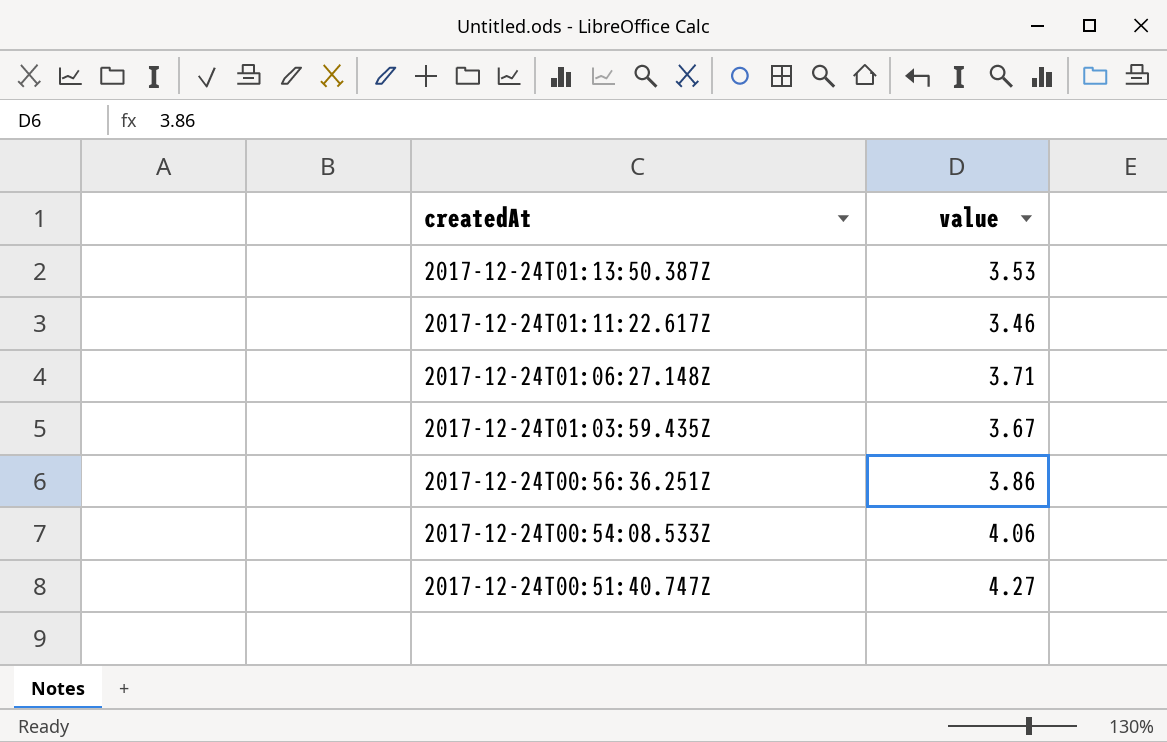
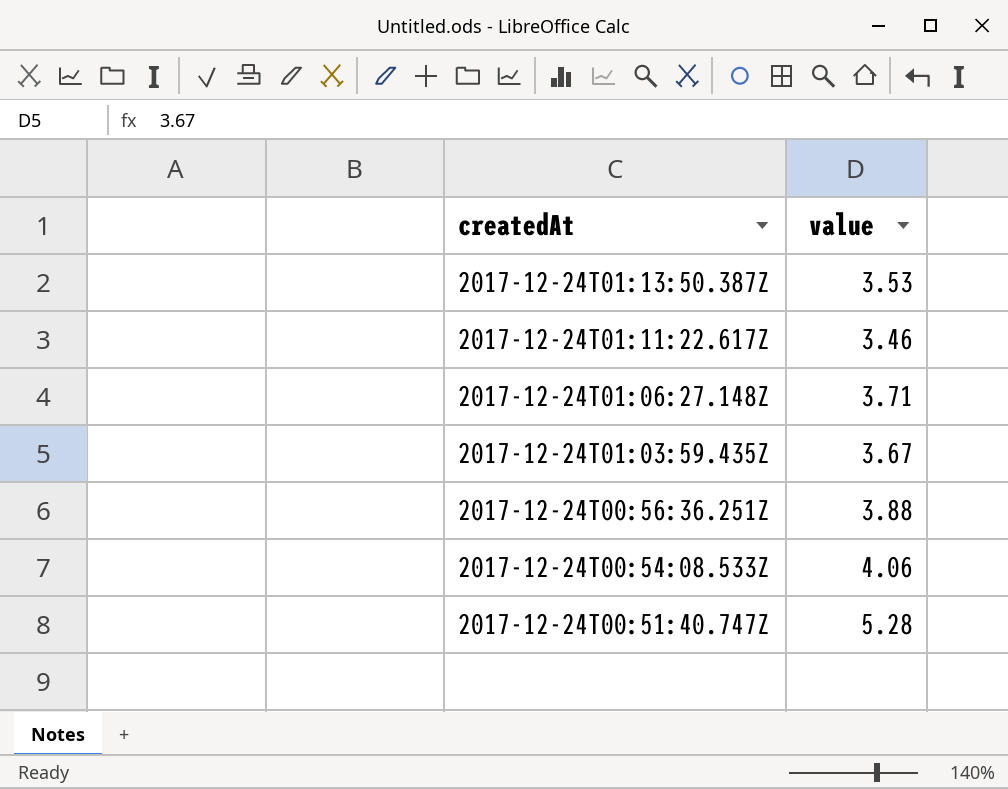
2017-12-24T00:56:36.251Z | value: 3.86 -> 3.88
2017-12-24T00:51:40.747Z | value: 4.27 -> 5.28

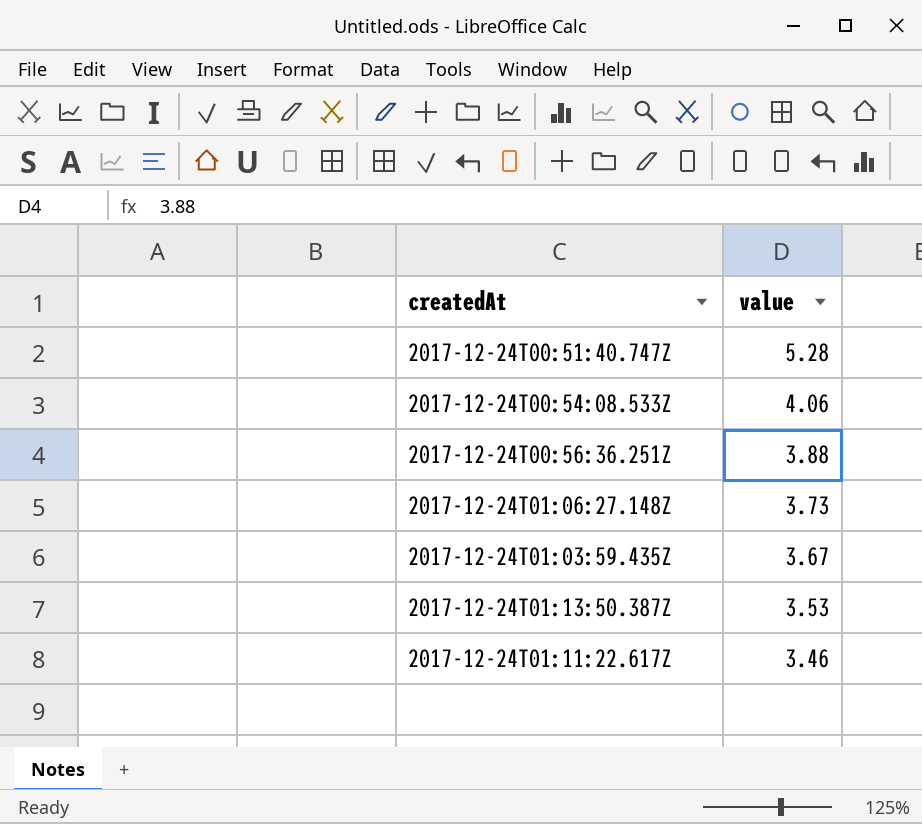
row order: createdAt descending -> value descending
2017-12-24T01:06:27.148Z | value: 3.71 -> 3.73

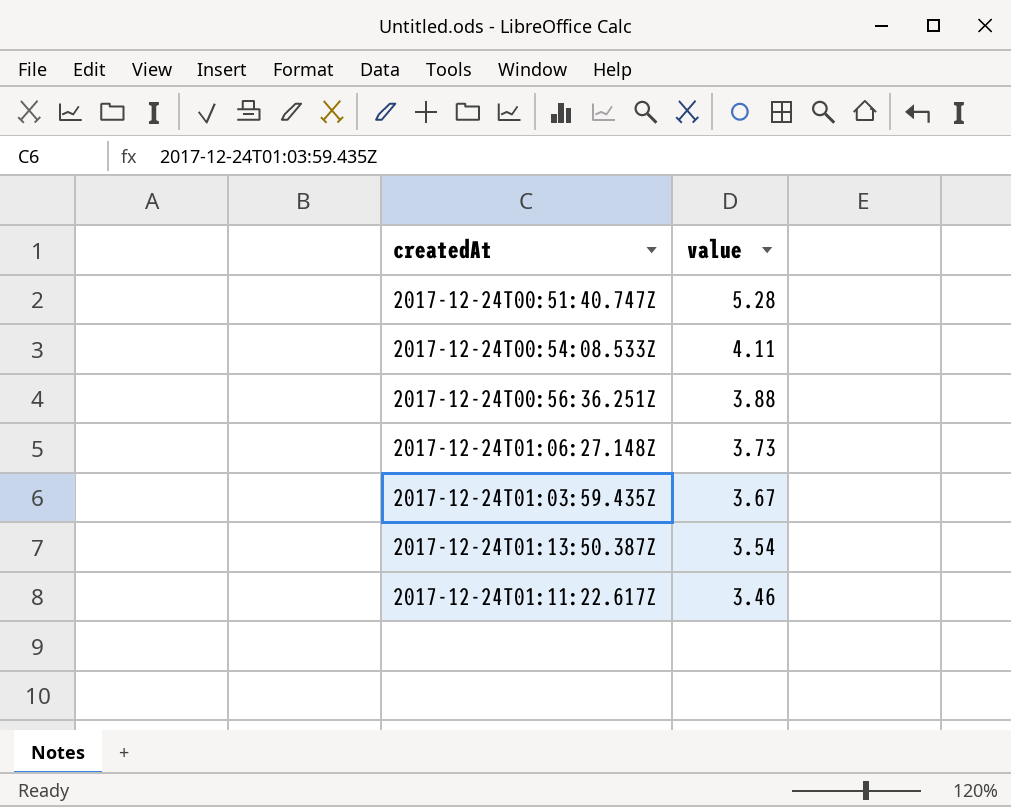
2017-12-24T00:54:08.533Z | value: 4.06 -> 4.11
2017-12-24T01:13:50.387Z | value: 3.53 -> 3.54

